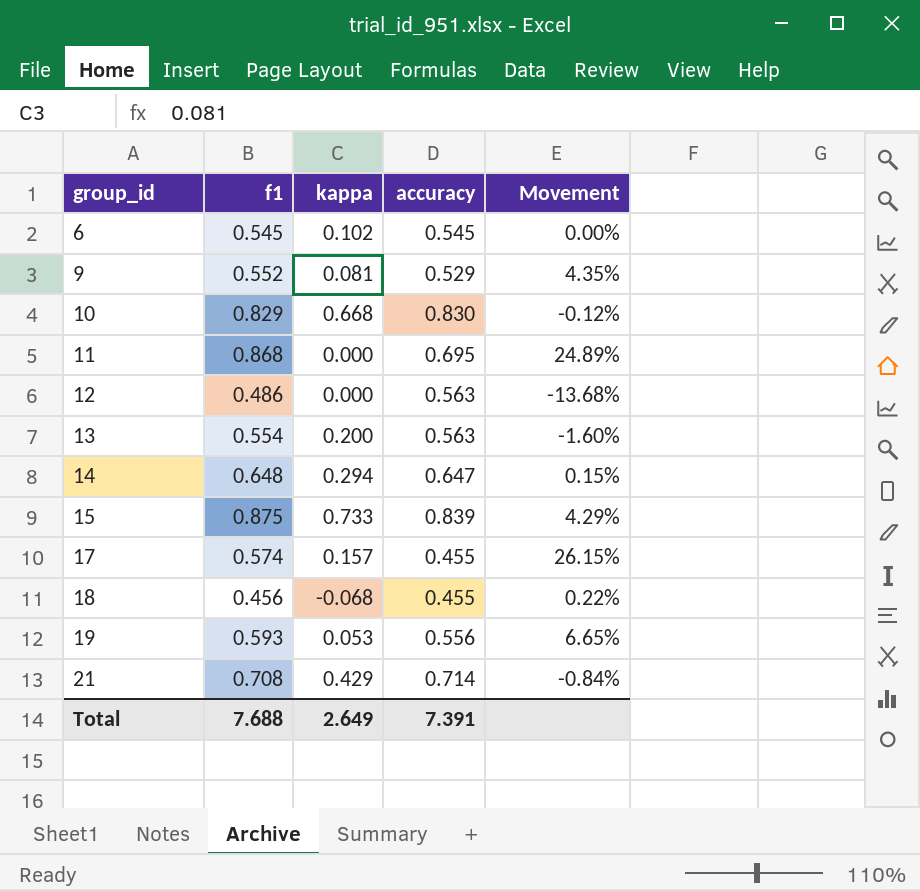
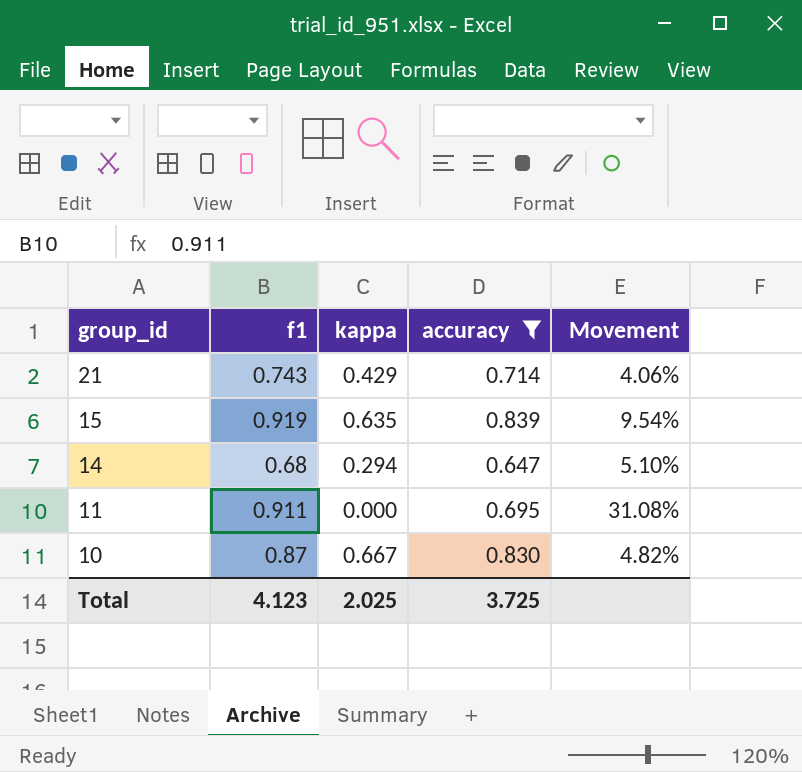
filter: none -> accuracy >= 0.647
row order: group_id ascending -> group_id descending
21 | f1: 0.708 -> 0.743
21 | Movement: -0.84% -> 4.06%
15 | f1: 0.875 -> 0.919
15 | kappa: 0.733 -> 0.635
15 | Movement: 4.29% -> 9.54%
14 | f1: 0.648 -> 0.68
14 | Movement: 0.15% -> 5.10%
11 | f1: 0.868 -> 0.911
11 | Movement: 24.89% -> 31.08%
10 | f1: 0.829 -> 0.87
10 | kappa: 0.668 -> 0.667
10 | Movement: -0.12% -> 4.82%
Total | f1: 7.688 -> 4.123
Total | kappa: 2.649 -> 2.025
Total | accuracy: 7.391 -> 3.725

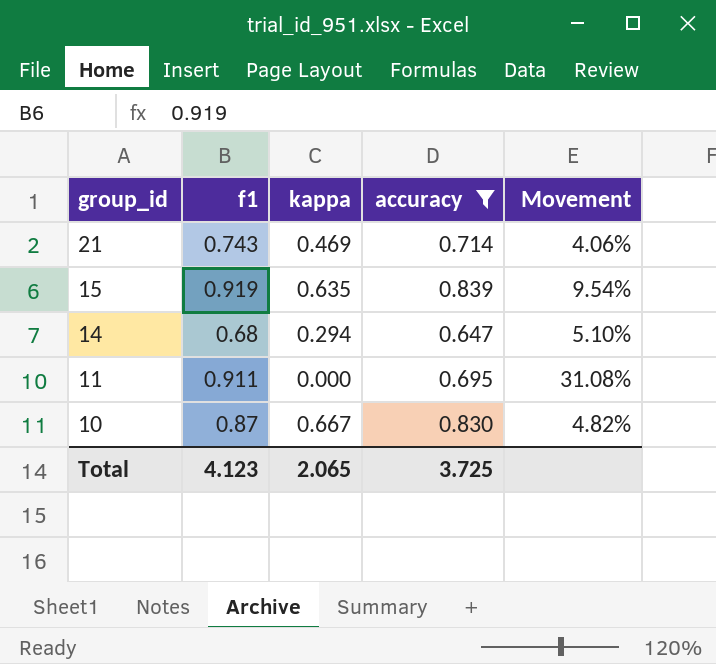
21 | kappa: 0.429 -> 0.469
Total | kappa: 2.025 -> 2.065

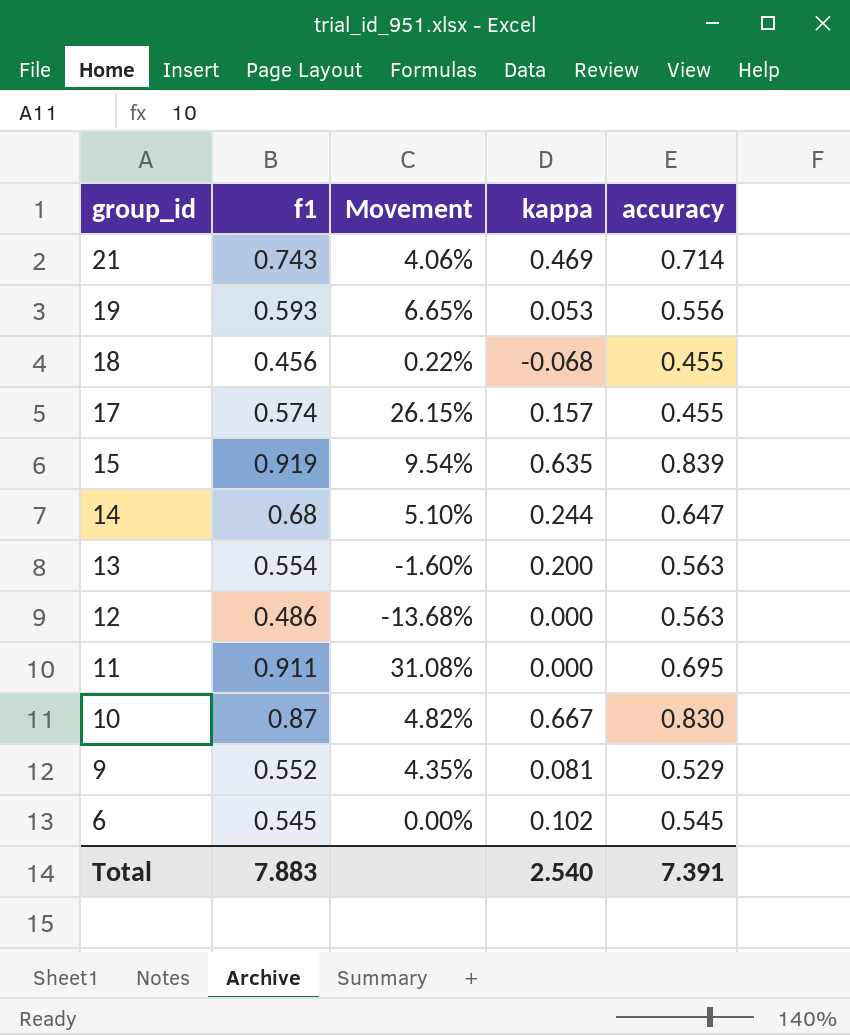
filter: accuracy >= 0.647 -> none
column Movement | position: 5 -> 3
14 | kappa: 0.294 -> 0.244
Total | f1: 4.123 -> 7.883
Total | kappa: 2.065 -> 2.540
Total | accuracy: 3.725 -> 7.391

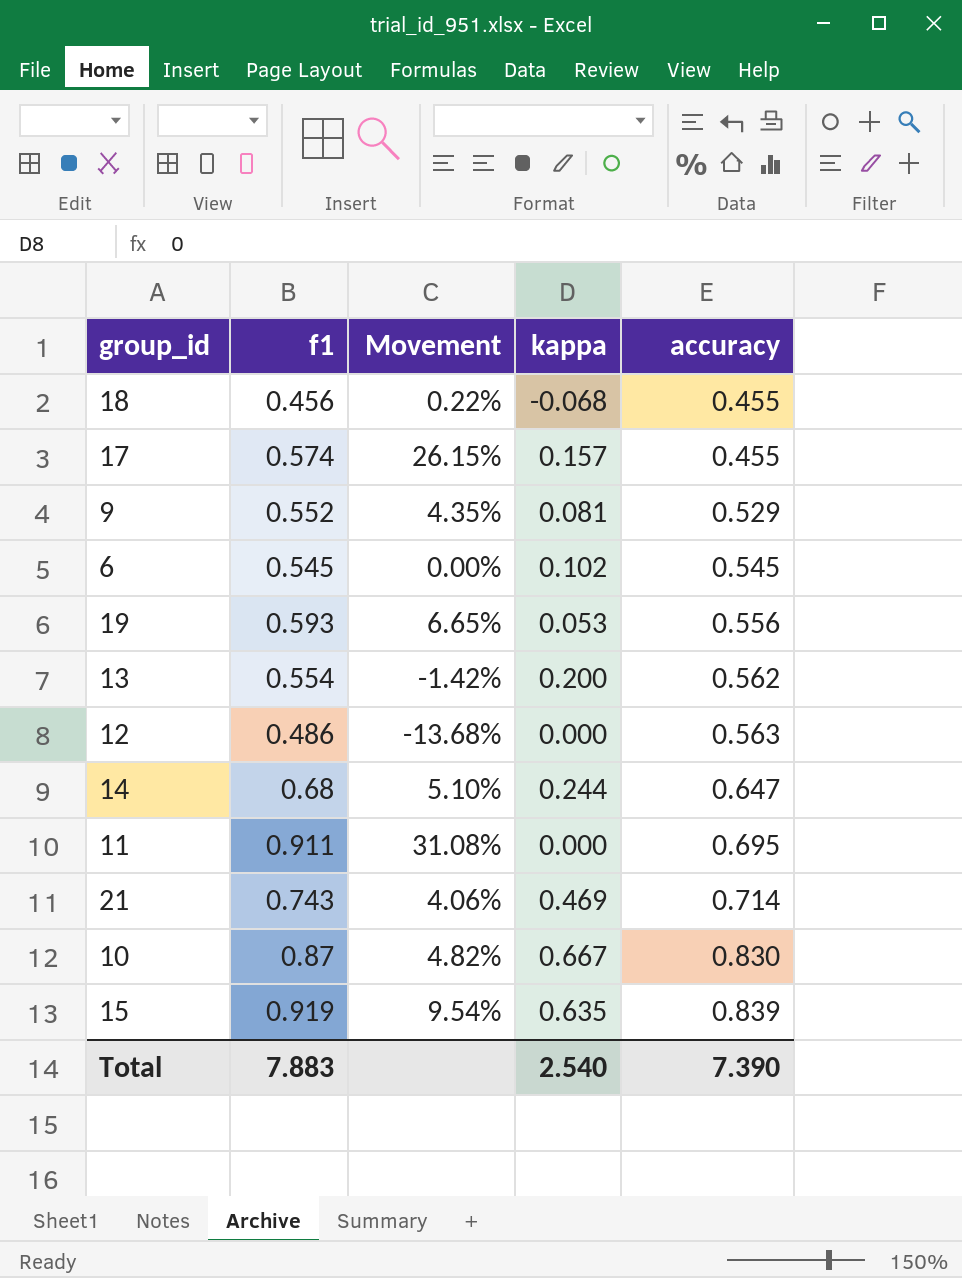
row order: group_id descending -> accuracy ascending
13 | Movement: -1.60% -> -1.42%
13 | accuracy: 0.563 -> 0.562
Total | accuracy: 7.391 -> 7.390

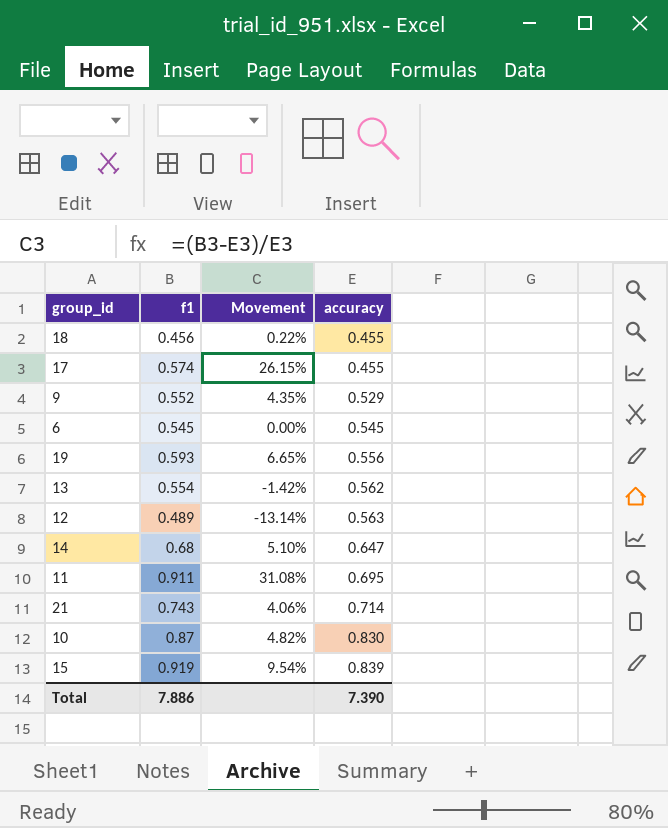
column kappa | position: 4 -> none
12 | f1: 0.486 -> 0.489
12 | Movement: -13.68% -> -13.14%
Total | f1: 7.883 -> 7.886

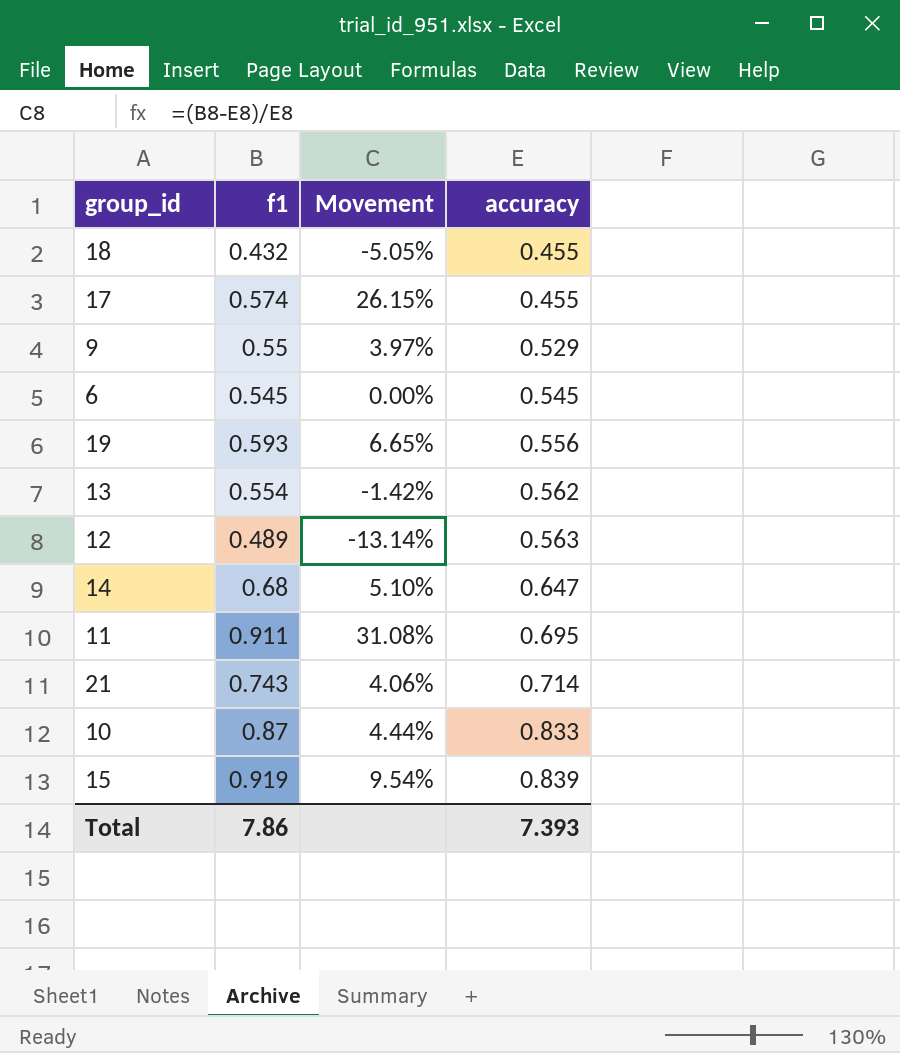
18 | f1: 0.456 -> 0.432
18 | Movement: 0.22% -> -5.05%
9 | f1: 0.552 -> 0.55
9 | Movement: 4.35% -> 3.97%
10 | Movement: 4.82% -> 4.44%
10 | accuracy: 0.830 -> 0.833
Total | f1: 7.886 -> 7.86
Total | accuracy: 7.390 -> 7.393

